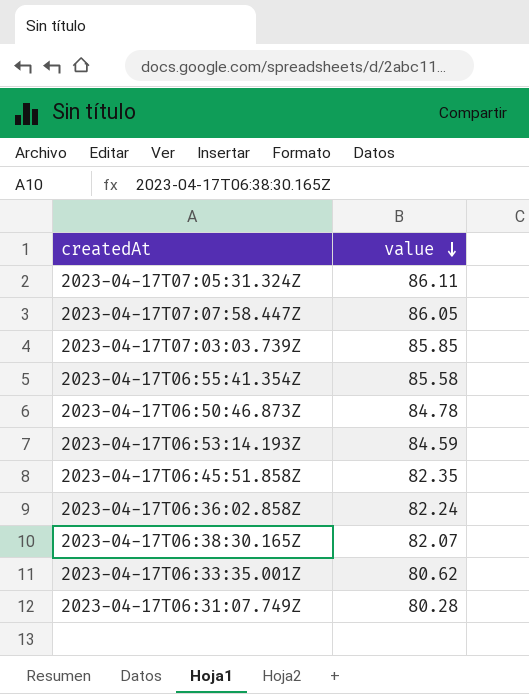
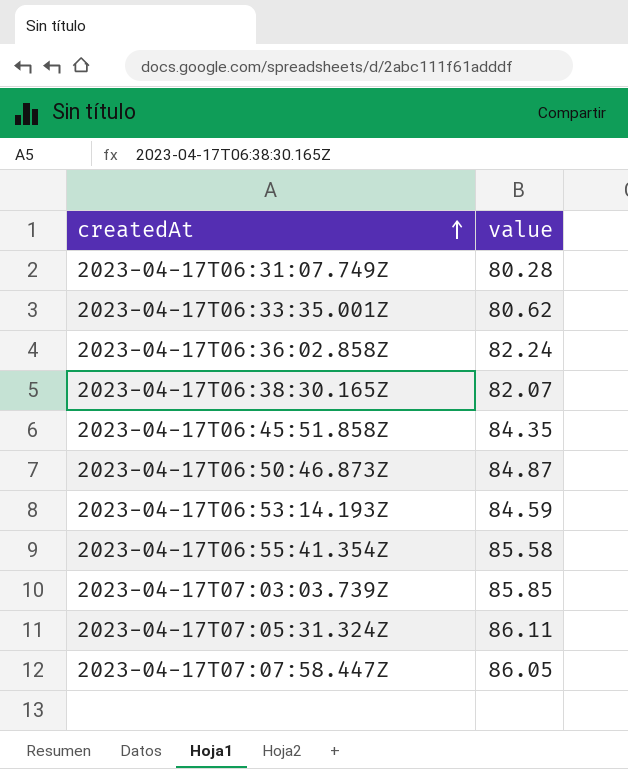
row order: value descending -> createdAt ascending
2023-04-17T06:45:51.858Z | value: 82.35 -> 84.35
2023-04-17T06:50:46.873Z | value: 84.78 -> 84.87

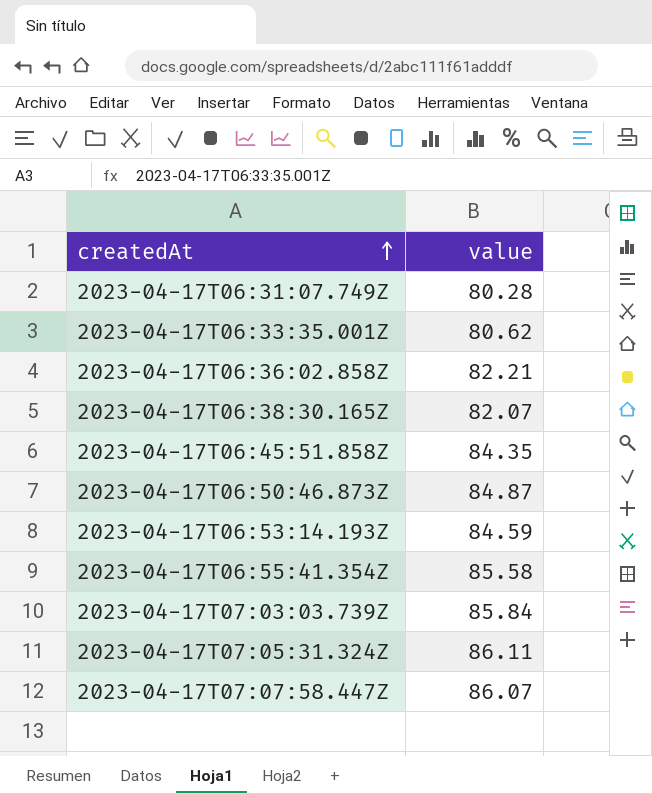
2023-04-17T06:36:02.858Z | value: 82.24 -> 82.21
2023-04-17T07:03:03.739Z | value: 85.85 -> 85.84
2023-04-17T07:07:58.447Z | value: 86.05 -> 86.07

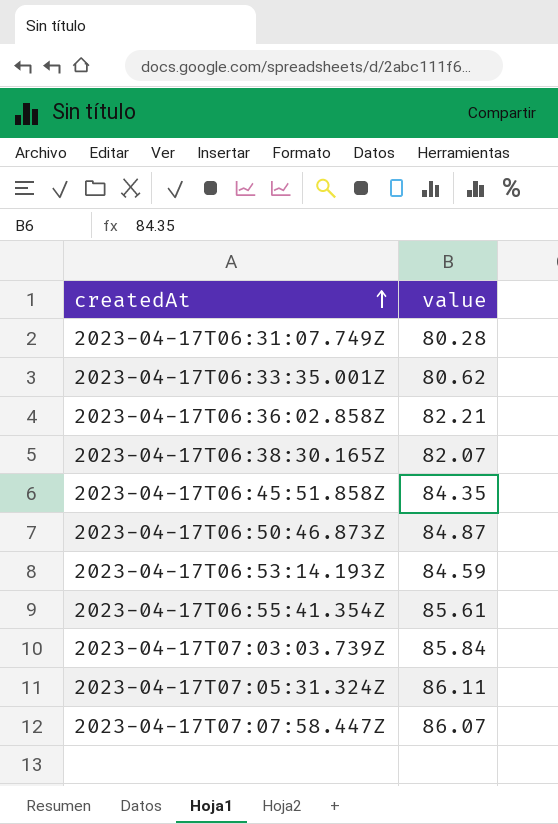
2023-04-17T06:55:41.354Z | value: 85.58 -> 85.61

